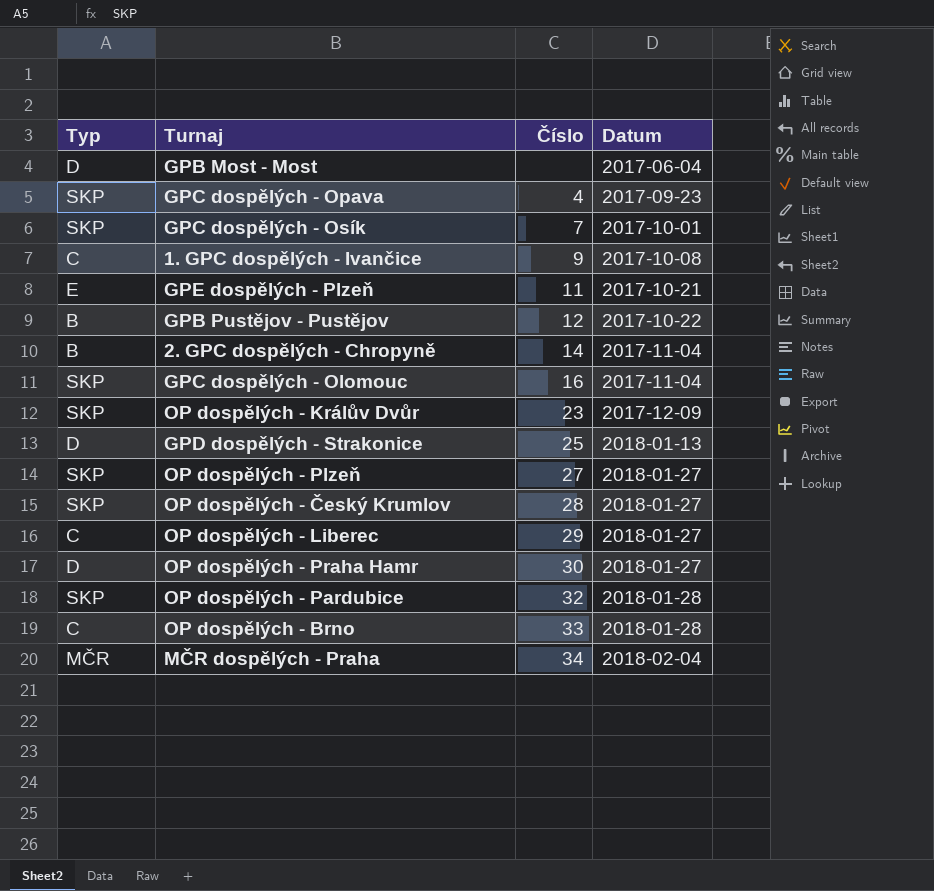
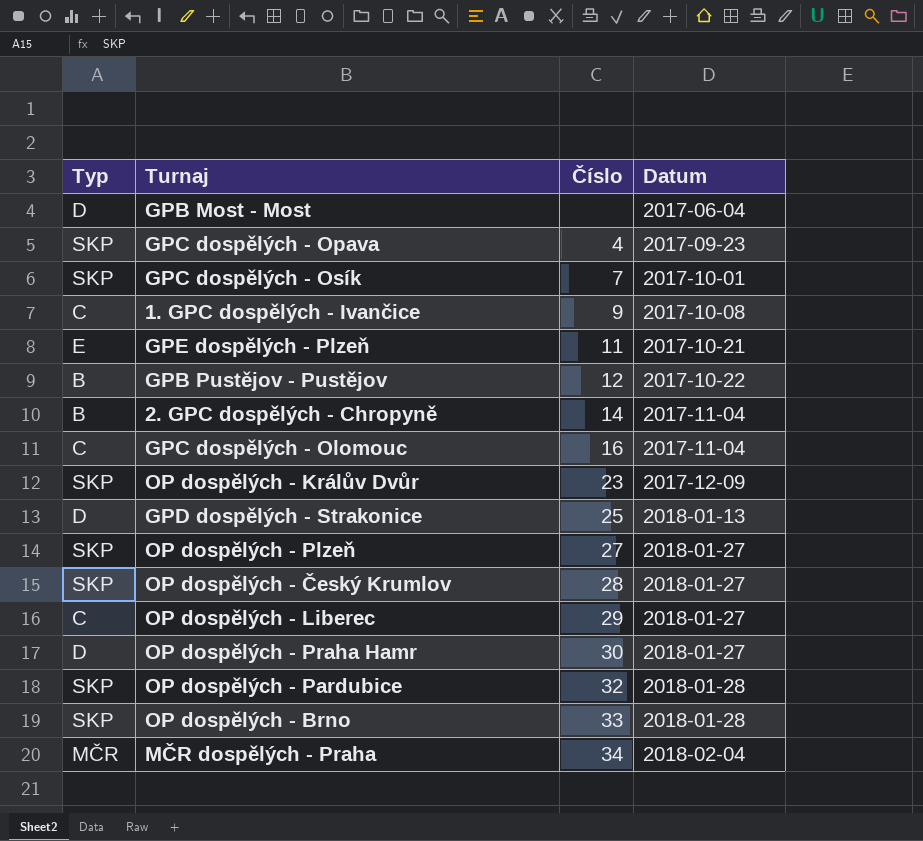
GPC dospělých - Olomouc | Typ: SKP -> C
OP dospělých - Brno | Typ: C -> SKP

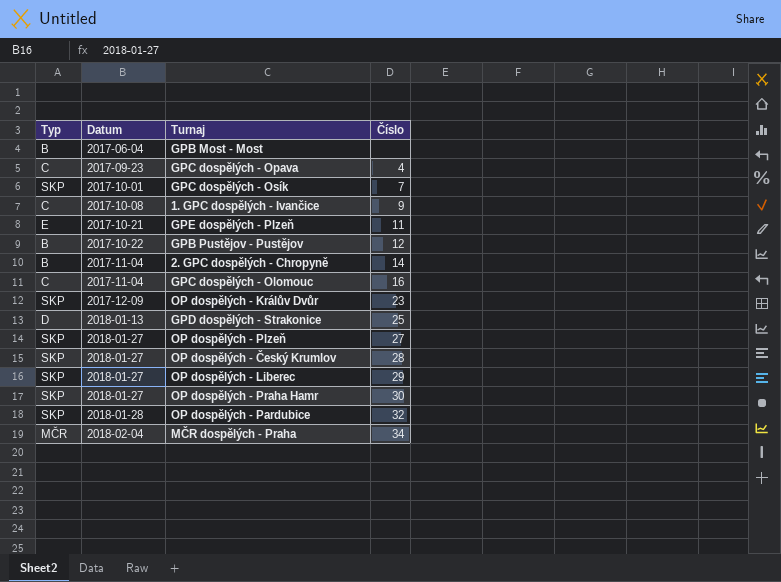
column Datum | position: 4 -> 2
row OP dospělých - Brno: SKP | 33 | 2018-01-28 -> none
GPB Most - Most | Typ: D -> B
GPC dospělých - Opava | Typ: SKP -> C
OP dospělých - Liberec | Typ: C -> SKP
OP dospělých - Praha Hamr | Typ: D -> SKP

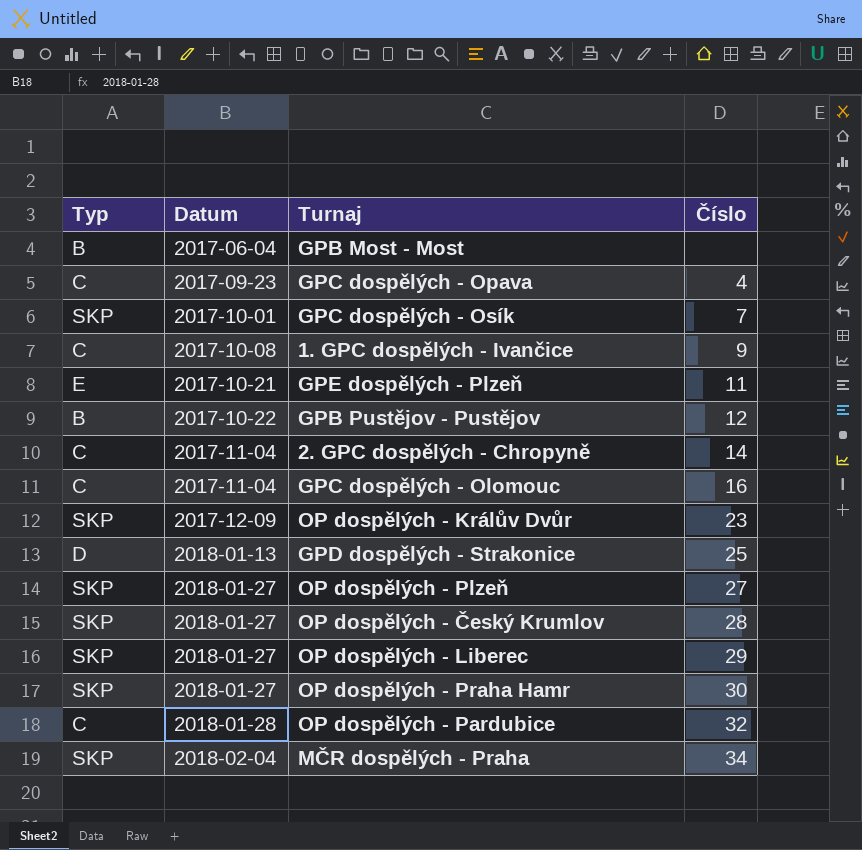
2. GPC dospělých - Chropyně | Typ: B -> C
OP dospělých - Pardubice | Typ: SKP -> C
MČR dospělých - Praha | Typ: MČR -> SKP

